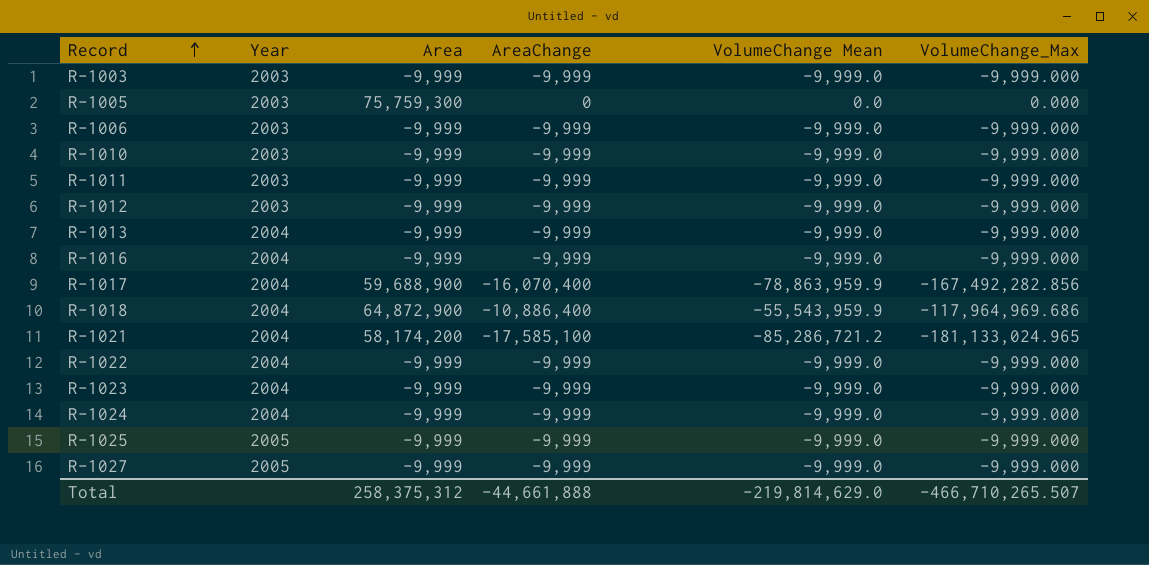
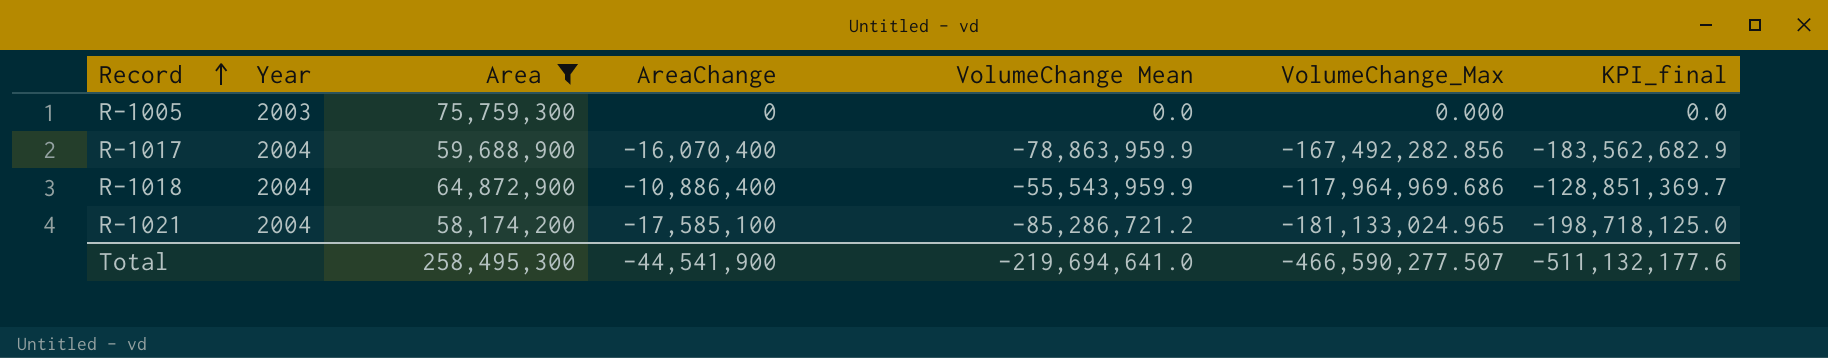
filter: none -> Area != -9,999
column KPI_final | formula: none -> [AreaChange] + [VolumeChange_Max]
Total | Area: 258,375,312 -> 258,495,300
Total | AreaChange: -44,661,888 -> -44,541,900
Total | VolumeChange Mean: -219,814,629.0 -> -219,694,641.0
Total | VolumeChange_Max: -466,710,265.507 -> -466,590,277.507

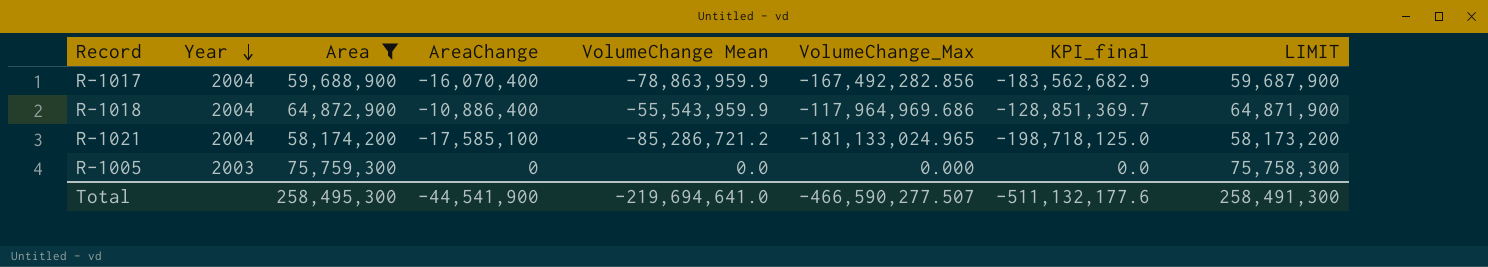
row order: Record ascending -> Year descending
column LIMIT | formula: none -> [Area] - 1000

